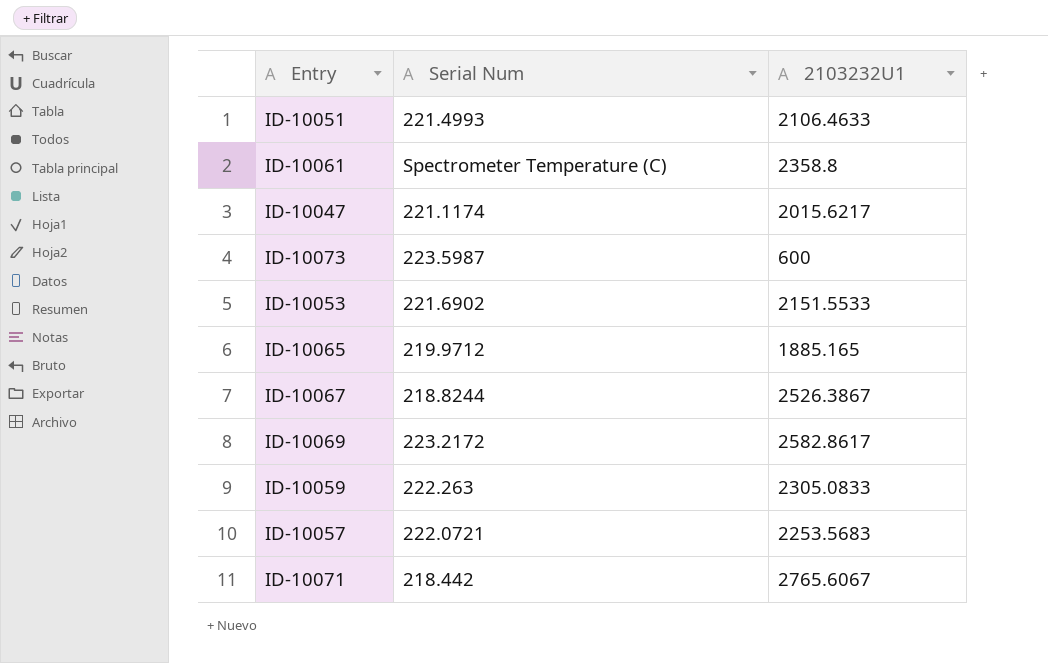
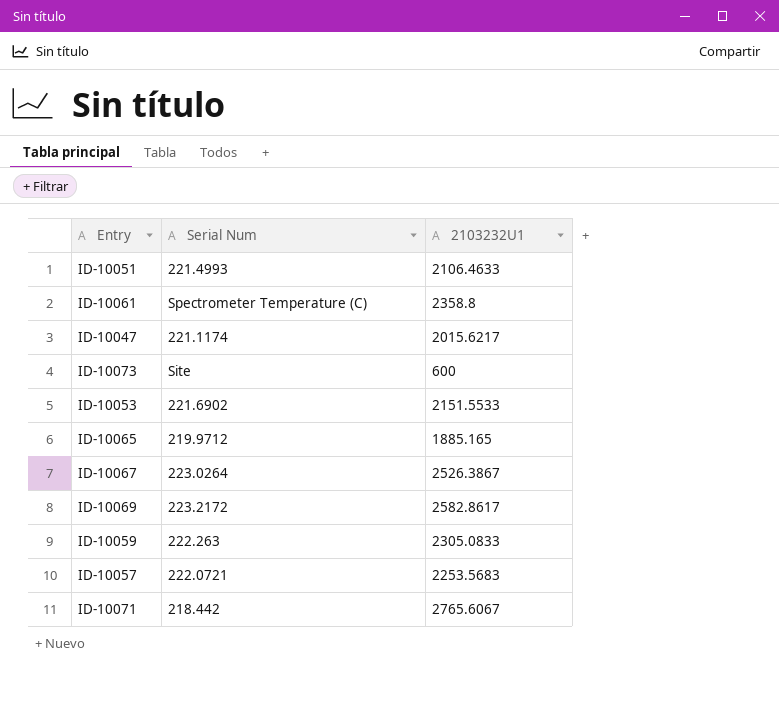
ID-10073 | Serial Num: 223.5987 -> Site
ID-10067 | Serial Num: 218.8244 -> 223.0264

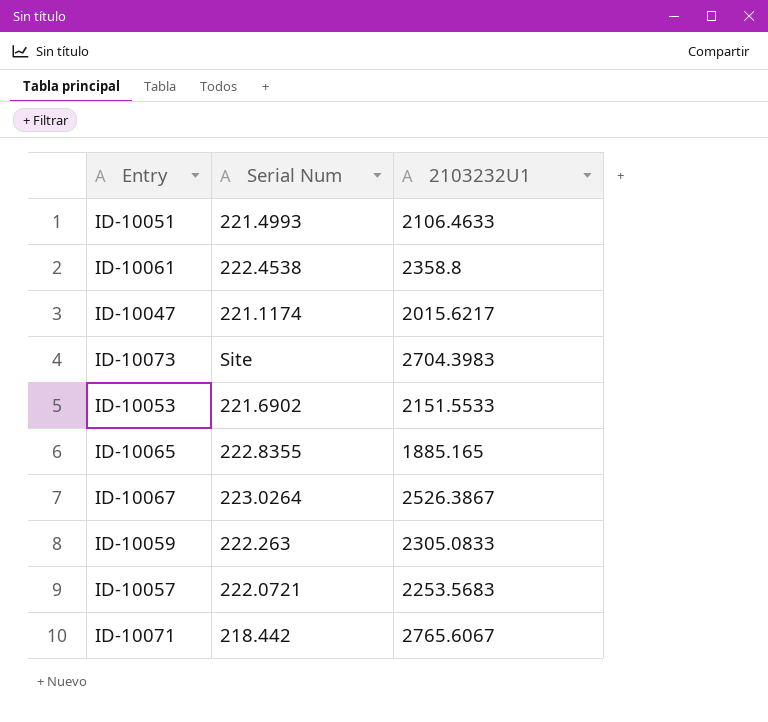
row ID-10069: 223.2172 | 2582.8617 -> none
ID-10061 | Serial Num: Spectrometer Temperature (C) -> 222.4538
ID-10073 | 2103232U1: 600 -> 2704.3983
ID-10065 | Serial Num: 219.9712 -> 222.8355

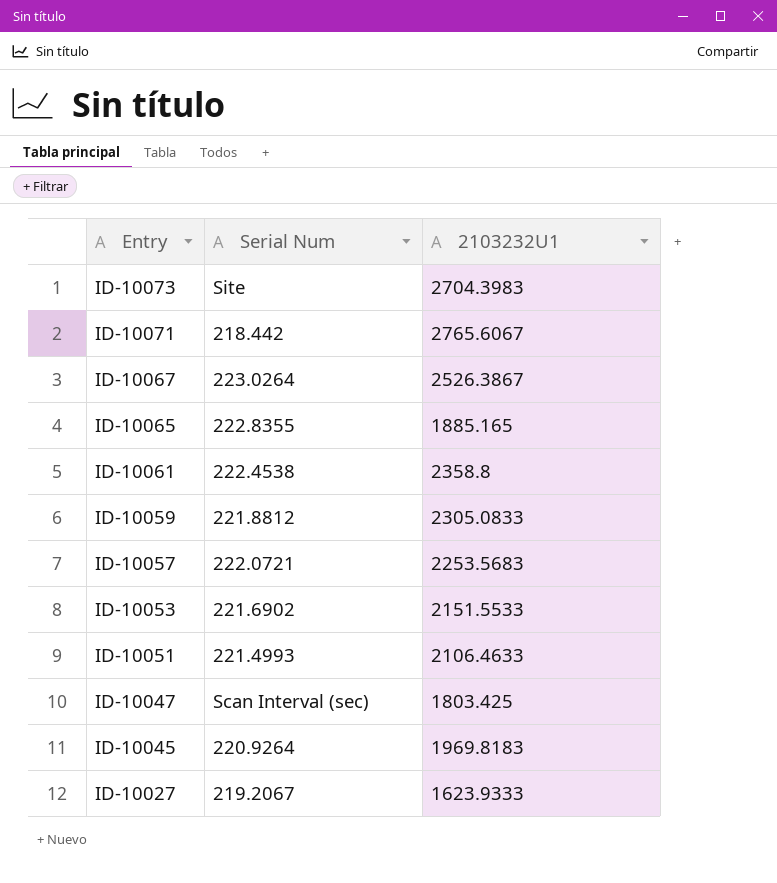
row order: none -> Entry descending
ID-10059 | Serial Num: 222.263 -> 221.8812
ID-10047 | Serial Num: 221.1174 -> Scan Interval (sec)
ID-10047 | 2103232U1: 2015.6217 -> 1803.425
row ID-10045: none -> 220.9264 | 1969.8183
row ID-10027: none -> 219.2067 | 1623.9333

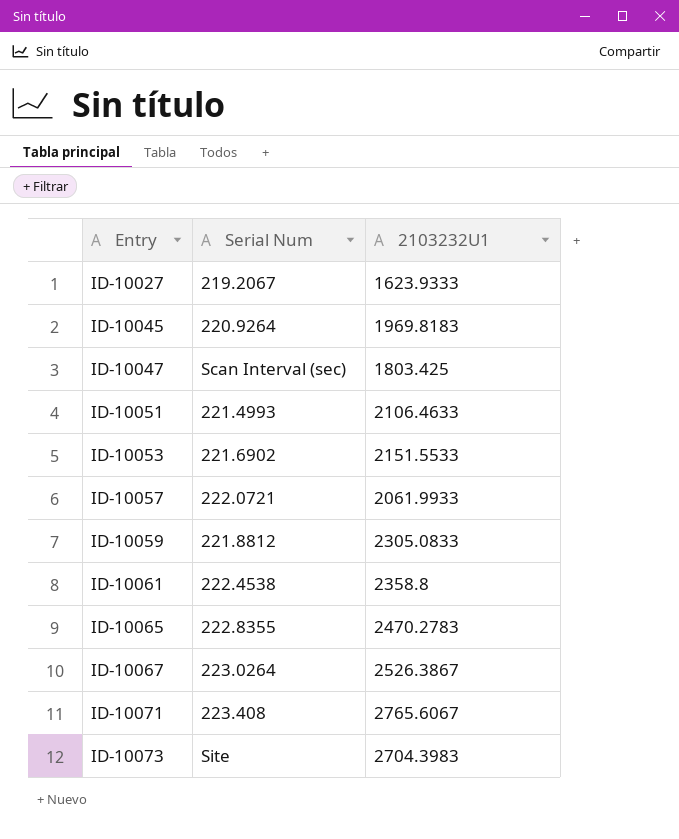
row order: Entry descending -> Entry ascending
ID-10057 | 2103232U1: 2253.5683 -> 2061.9933
ID-10065 | 2103232U1: 1885.165 -> 2470.2783
ID-10071 | Serial Num: 218.442 -> 223.408

